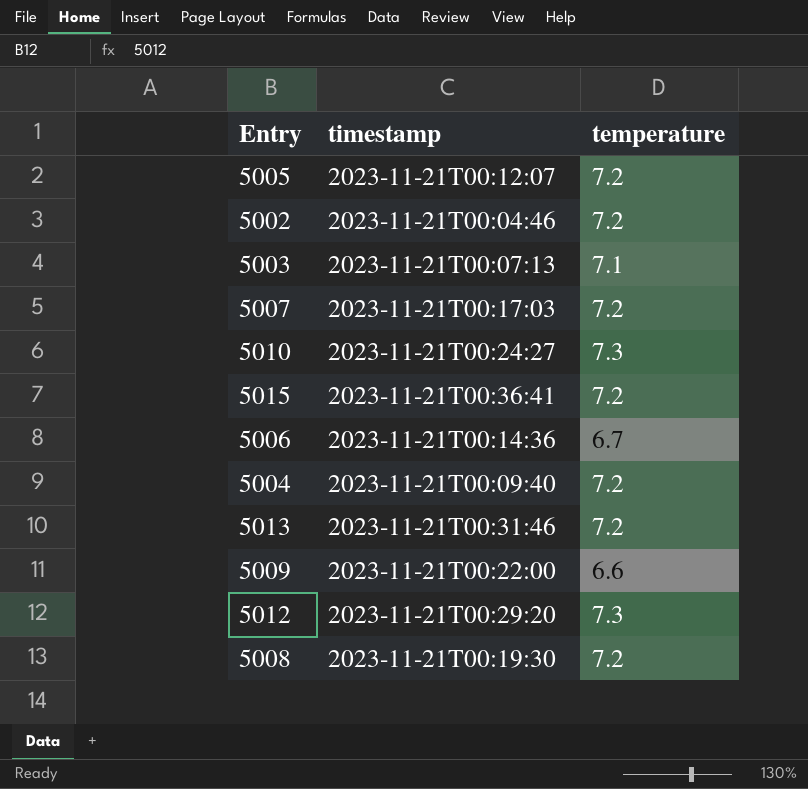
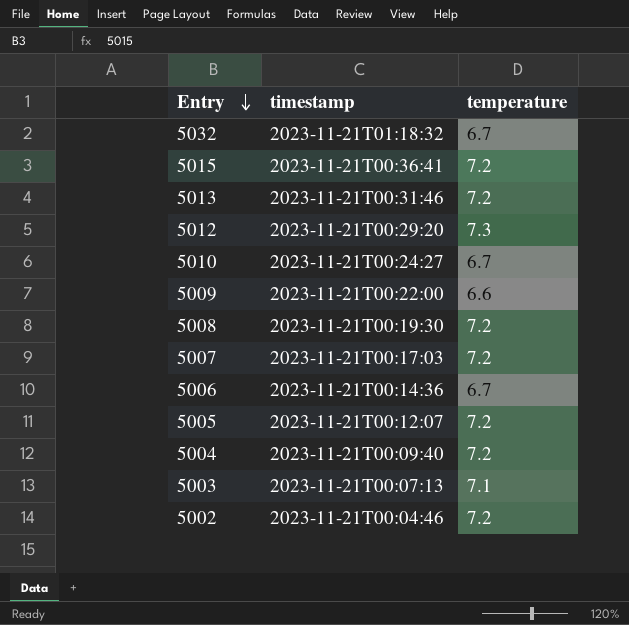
row order: none -> Entry descending
row 5032: none -> 2023-11-21T01:18:32 | 6.7
5010 | temperature: 7.3 -> 6.7

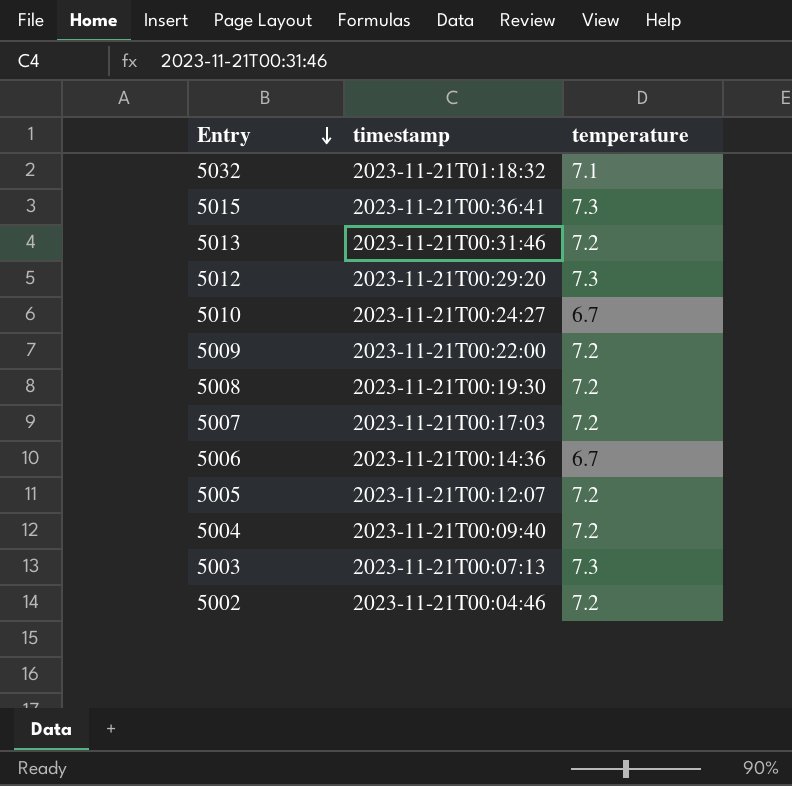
5032 | temperature: 6.7 -> 7.1
5015 | temperature: 7.2 -> 7.3
5009 | temperature: 6.6 -> 7.2
5003 | temperature: 7.1 -> 7.3

